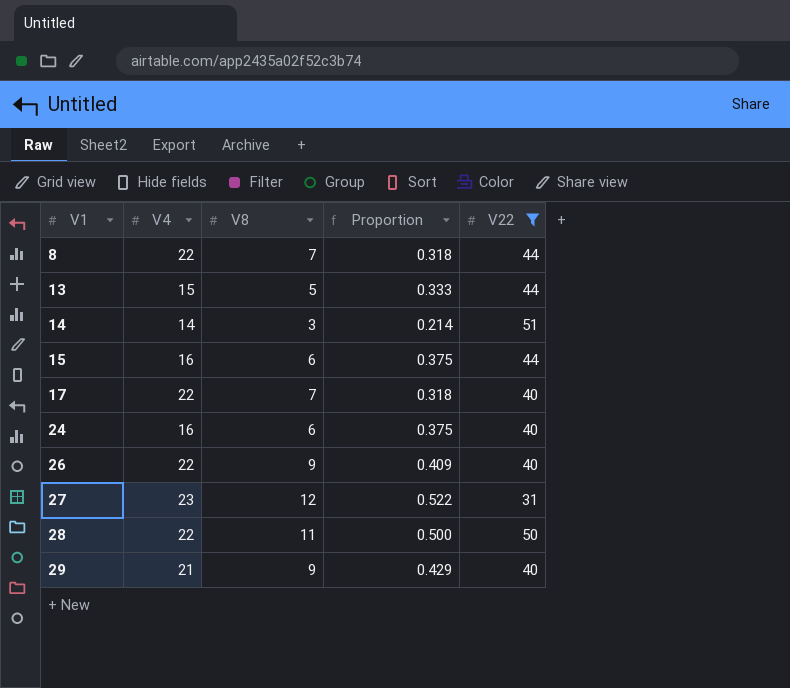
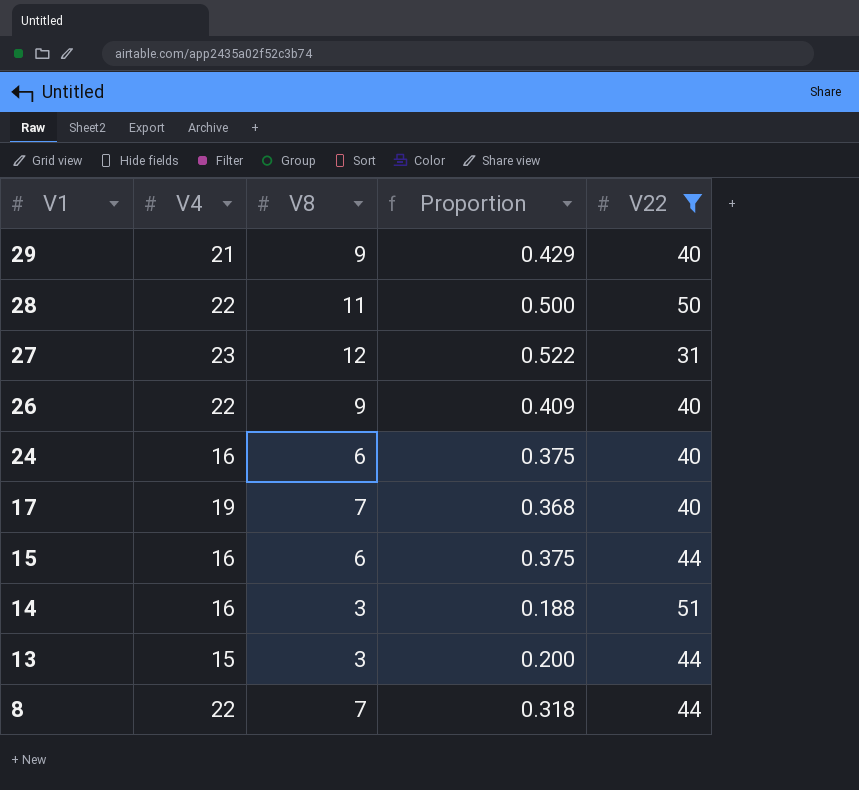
row order: V1 ascending -> V1 descending
17 | V4: 22 -> 19
17 | Proportion: 0.318 -> 0.368
14 | V4: 14 -> 16
14 | Proportion: 0.214 -> 0.188
13 | V8: 5 -> 3
13 | Proportion: 0.333 -> 0.200

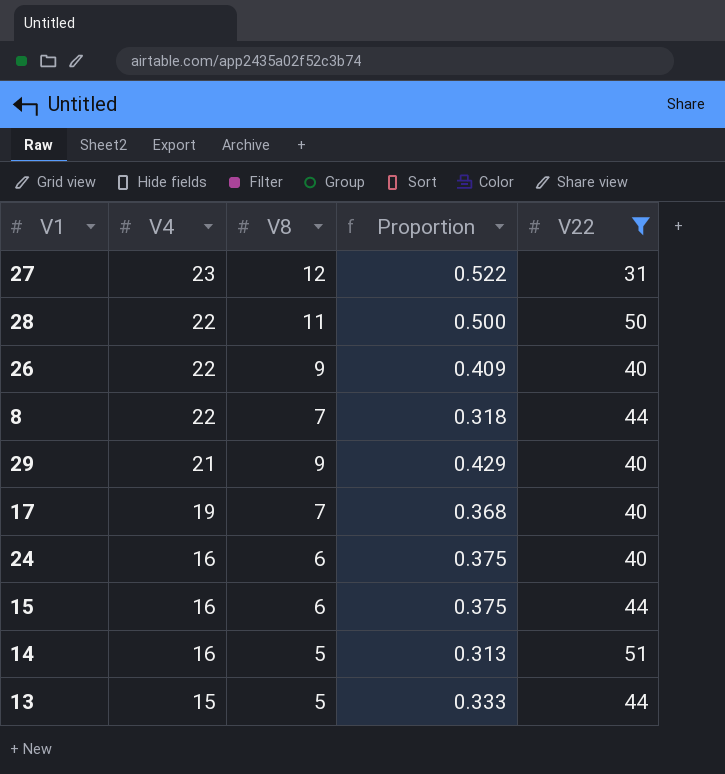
row order: V1 descending -> V4 descending
14 | V8: 3 -> 5
14 | Proportion: 0.188 -> 0.313
13 | V8: 3 -> 5
13 | Proportion: 0.200 -> 0.333

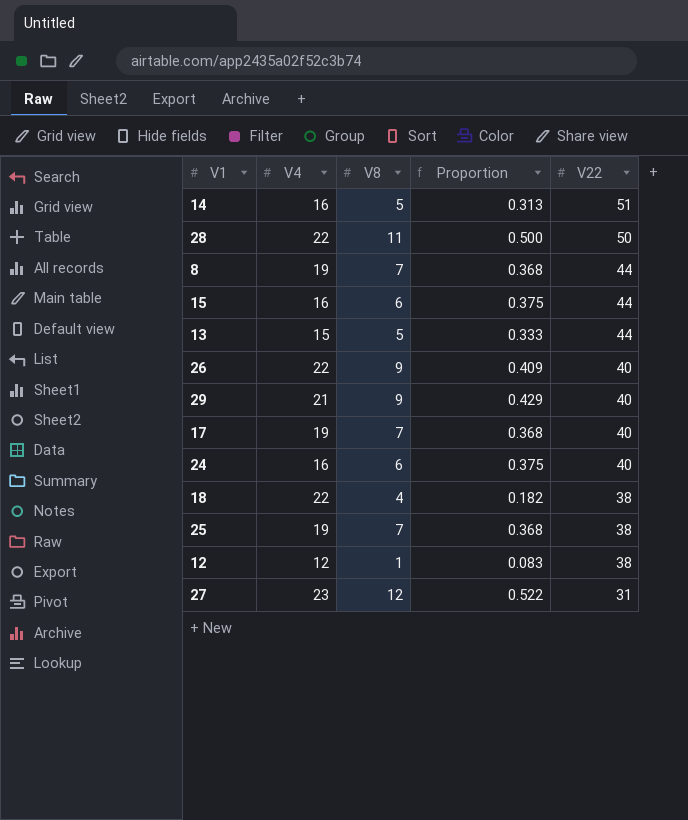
filter: V22 != 38 -> none
row order: V4 descending -> V22 descending
8 | V4: 22 -> 19
8 | Proportion: 0.318 -> 0.368

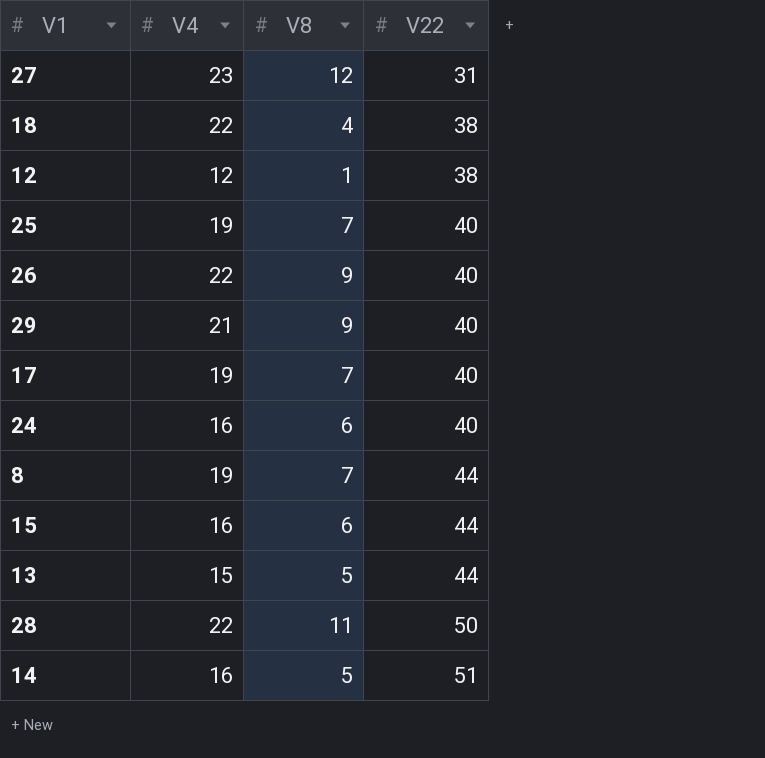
row order: V22 descending -> V22 ascending
column Proportion | formula: [V8] / [V4] -> none
25 | V22: 38 -> 40

